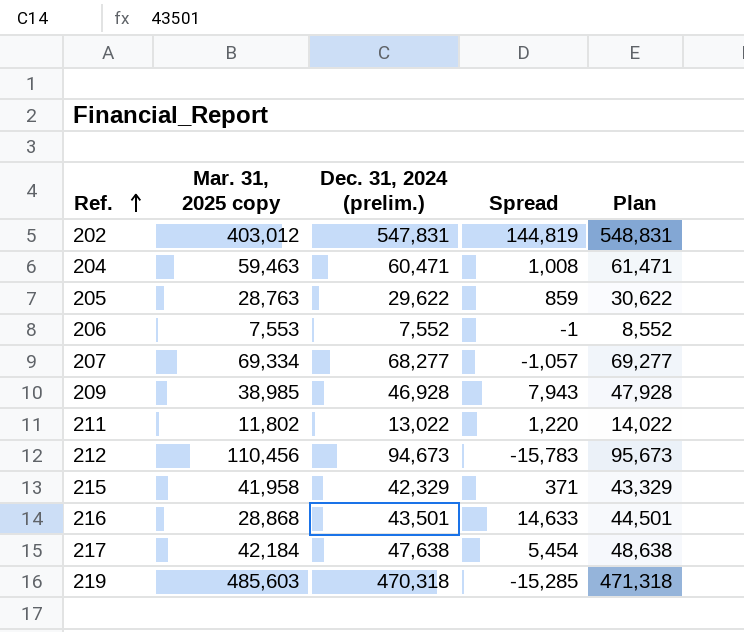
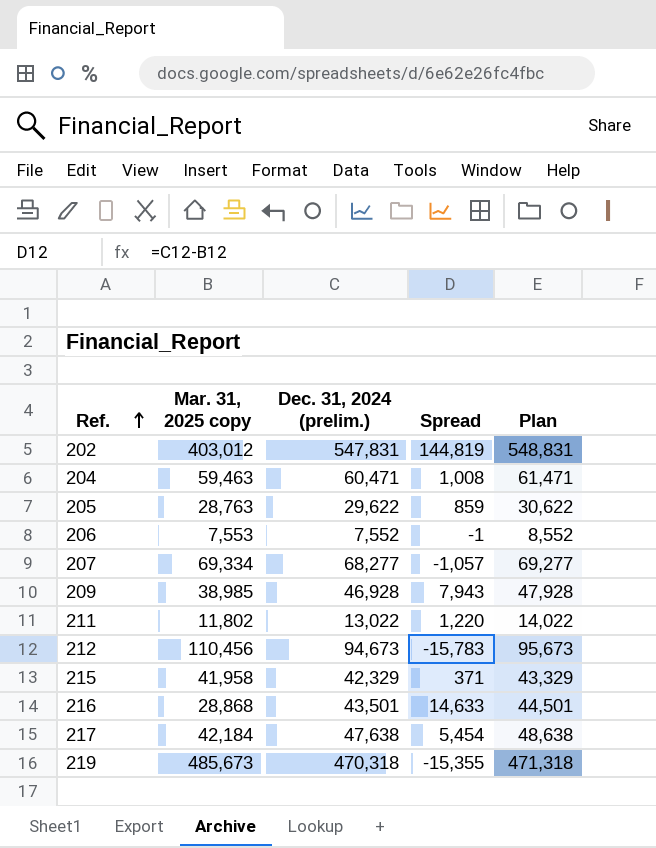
219 | Mar. 31, 2025 copy: 485,603 -> 485,673
219 | Spread: -15,285 -> -15,355

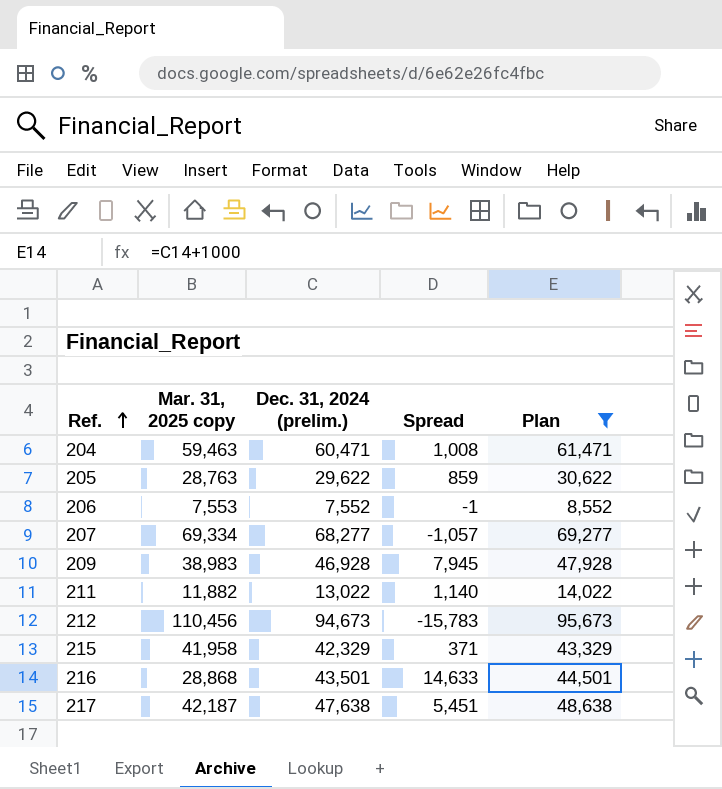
filter: none -> Plan <= 95,673
209 | Mar. 31, 2025 copy: 38,985 -> 38,983
209 | Spread: 7,943 -> 7,945
211 | Mar. 31, 2025 copy: 11,802 -> 11,882
211 | Spread: 1,220 -> 1,140
217 | Mar. 31, 2025 copy: 42,184 -> 42,187
217 | Spread: 5,454 -> 5,451

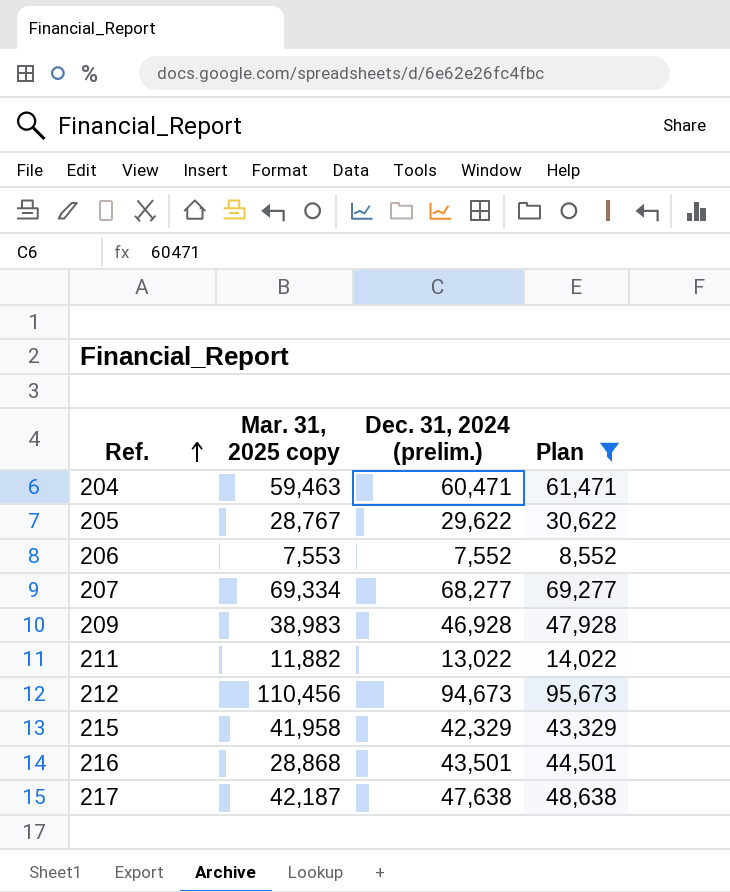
column Spread | formula: [Dec. 31, 2024 (prelim.)] - [Mar. 31, 2025 copy] -> none
205 | Mar. 31, 2025 copy: 28,763 -> 28,767

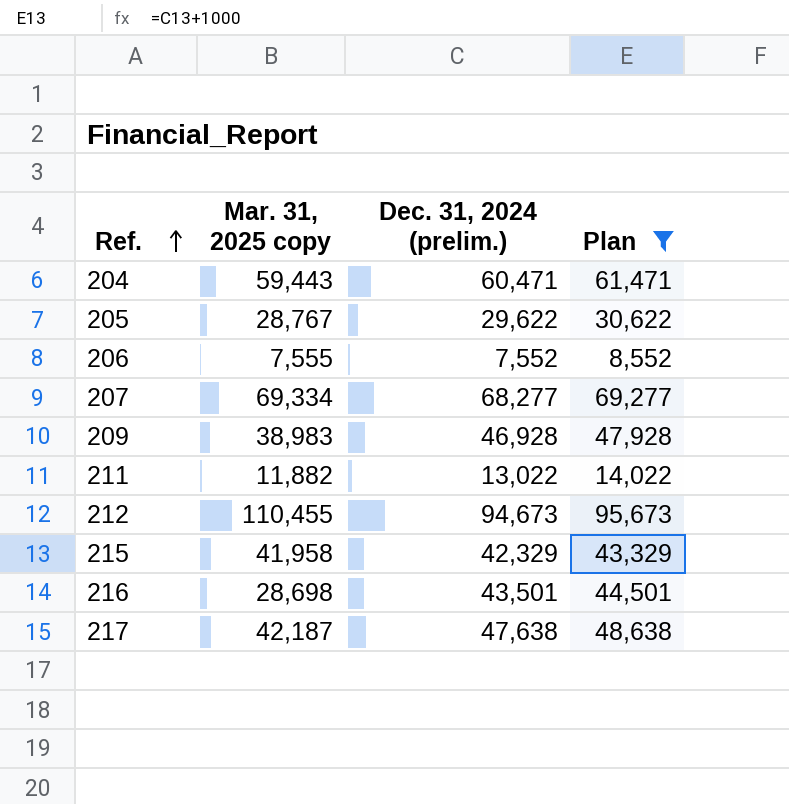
204 | Mar. 31, 2025 copy: 59,463 -> 59,443
206 | Mar. 31, 2025 copy: 7,553 -> 7,555
212 | Mar. 31, 2025 copy: 110,456 -> 110,455
216 | Mar. 31, 2025 copy: 28,868 -> 28,698

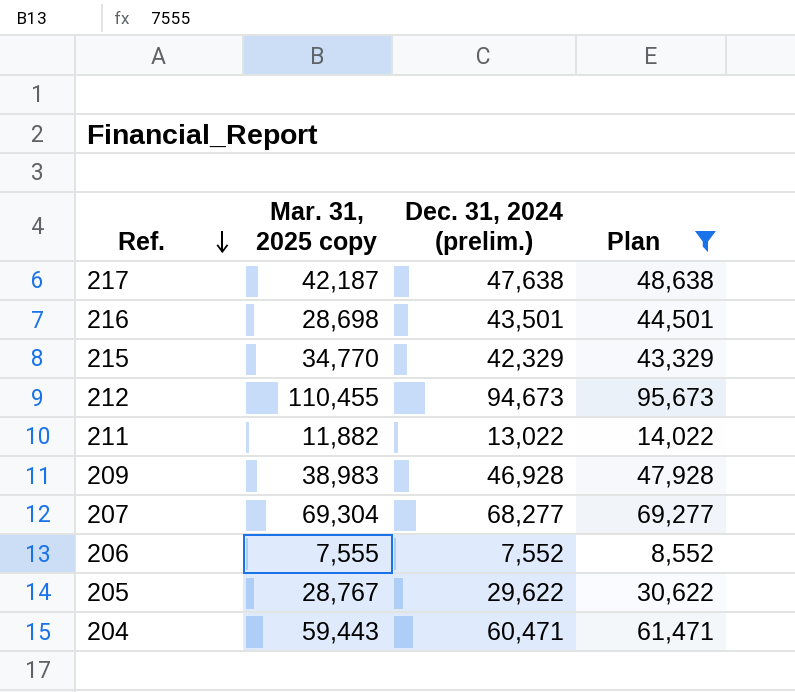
row order: Ref. ascending -> Ref. descending
215 | Mar. 31, 2025 copy: 41,958 -> 34,770
207 | Mar. 31, 2025 copy: 69,334 -> 69,304

